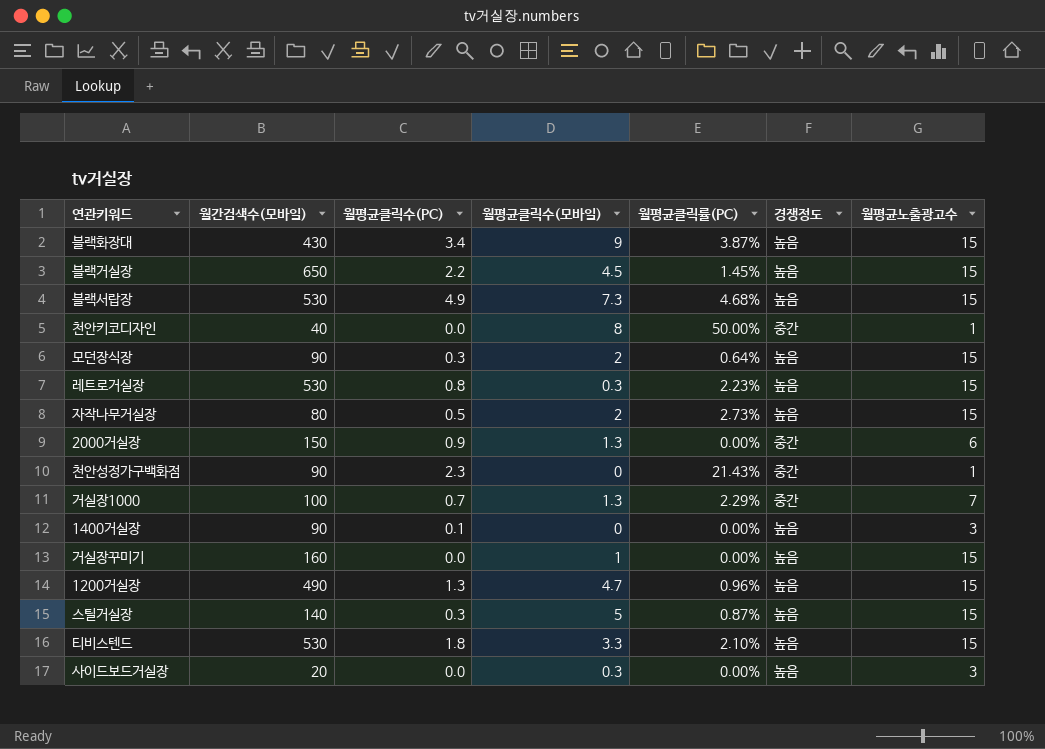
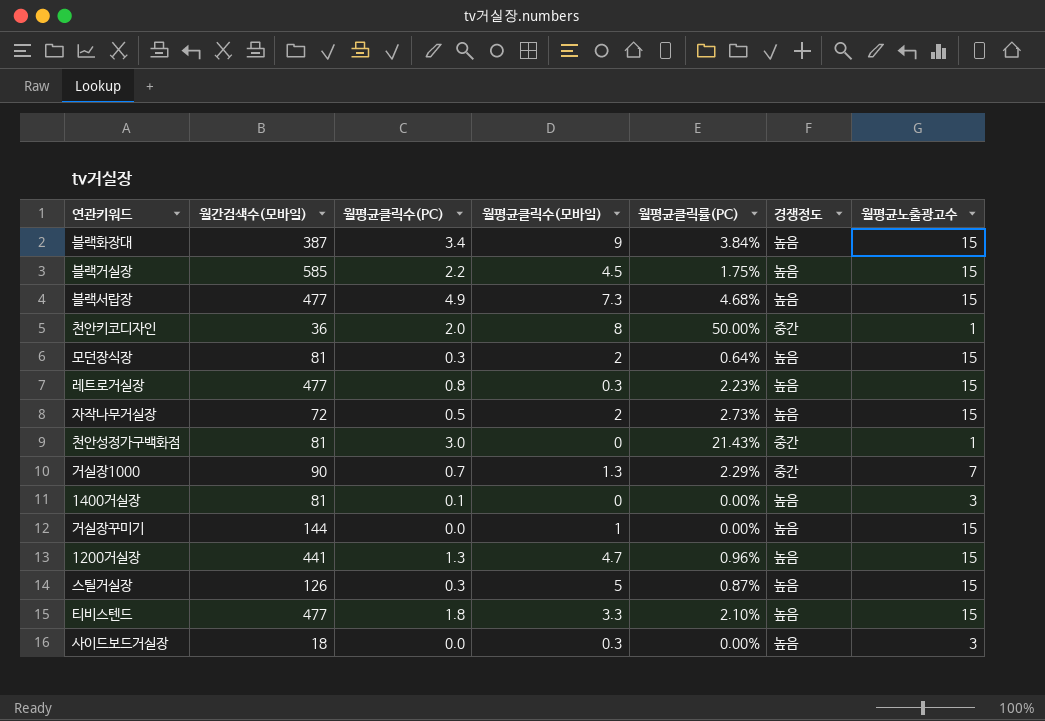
row 2000거실장: 150 | 0.9 | 1.3 | 0.00% | 중간 | 6 -> none
블랙화장대 | 월간검색수(모바일): 430 -> 387
블랙화장대 | 월평균클릭률(PC): 3.87% -> 3.84%
블랙거실장 | 월간검색수(모바일): 650 -> 585
블랙거실장 | 월평균클릭률(PC): 1.45% -> 1.75%
블랙서랍장 | 월간검색수(모바일): 530 -> 477
천안키코디자인 | 월간검색수(모바일): 40 -> 36
천안키코디자인 | 월평균클릭수(PC): 0.0 -> 2.0
모던장식장 | 월간검색수(모바일): 90 -> 81
레트로거실장 | 월간검색수(모바일): 530 -> 477
자작나무거실장 | 월간검색수(모바일): 80 -> 72
천안성정가구백화점 | 월간검색수(모바일): 90 -> 81
천안성정가구백화점 | 월평균클릭수(PC): 2.3 -> 3.0
거실장1000 | 월간검색수(모바일): 100 -> 90
1400거실장 | 월간검색수(모바일): 90 -> 81
거실장꾸미기 | 월간검색수(모바일): 160 -> 144
1200거실장 | 월간검색수(모바일): 490 -> 441
스틸거실장 | 월간검색수(모바일): 140 -> 126
티비스텐드 | 월간검색수(모바일): 530 -> 477
사이드보드거실장 | 월간검색수(모바일): 20 -> 18

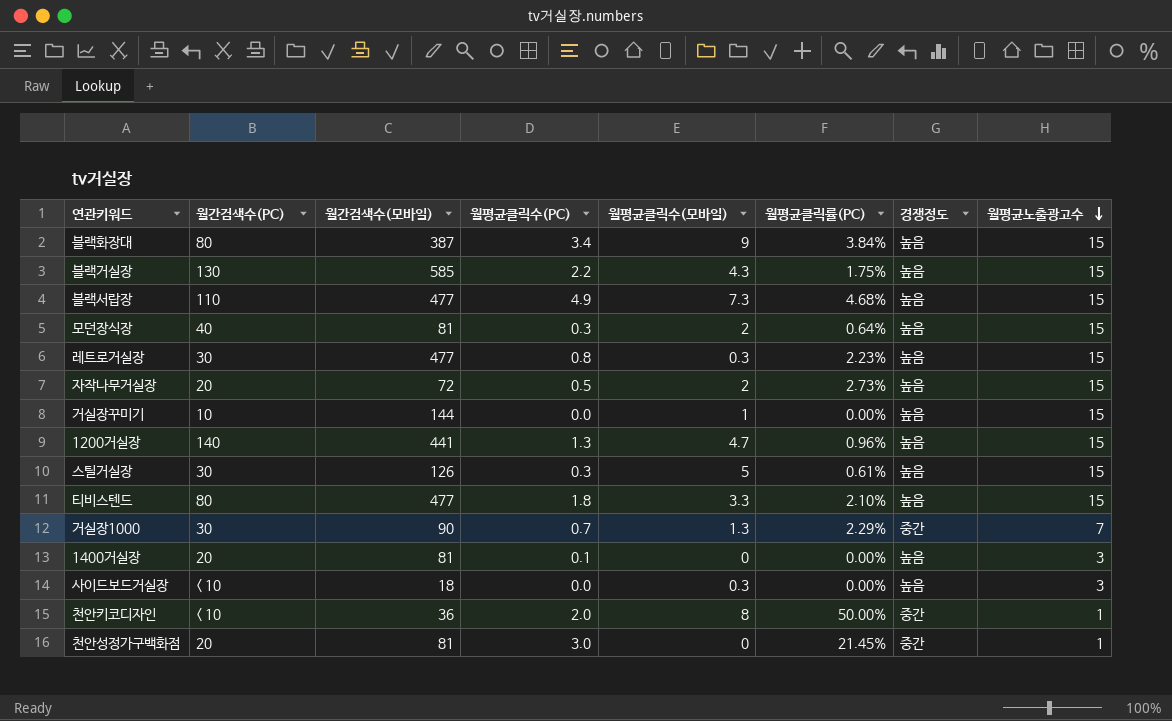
row order: none -> 월평균노출광고수 descending
column 월간검색수(PC) | position: none -> 2
블랙거실장 | 월평균클릭수(모바일): 4.5 -> 4.3
스틸거실장 | 월평균클릭률(PC): 0.87% -> 0.61%
천안성정가구백화점 | 월평균클릭률(PC): 21.43% -> 21.45%

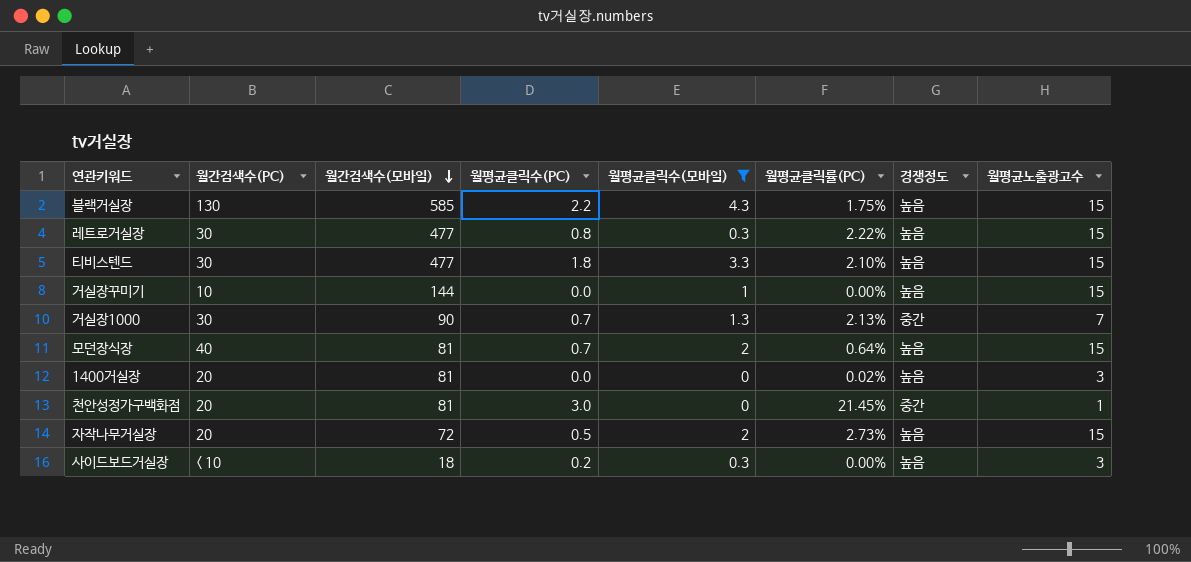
filter: none -> 월평균클릭수(모바일) <= 4.3
row order: 월평균노출광고수 descending -> 월간검색수(모바일) descending
레트로거실장 | 월평균클릭률(PC): 2.23% -> 2.22%
티비스텐드 | 월간검색수(PC): 80 -> 30
거실장1000 | 월평균클릭률(PC): 2.29% -> 2.13%
모던장식장 | 월평균클릭수(PC): 0.3 -> 0.7
1400거실장 | 월평균클릭수(PC): 0.1 -> 0.0
1400거실장 | 월평균클릭률(PC): 0.00% -> 0.02%
사이드보드거실장 | 월평균클릭수(PC): 0.0 -> 0.2

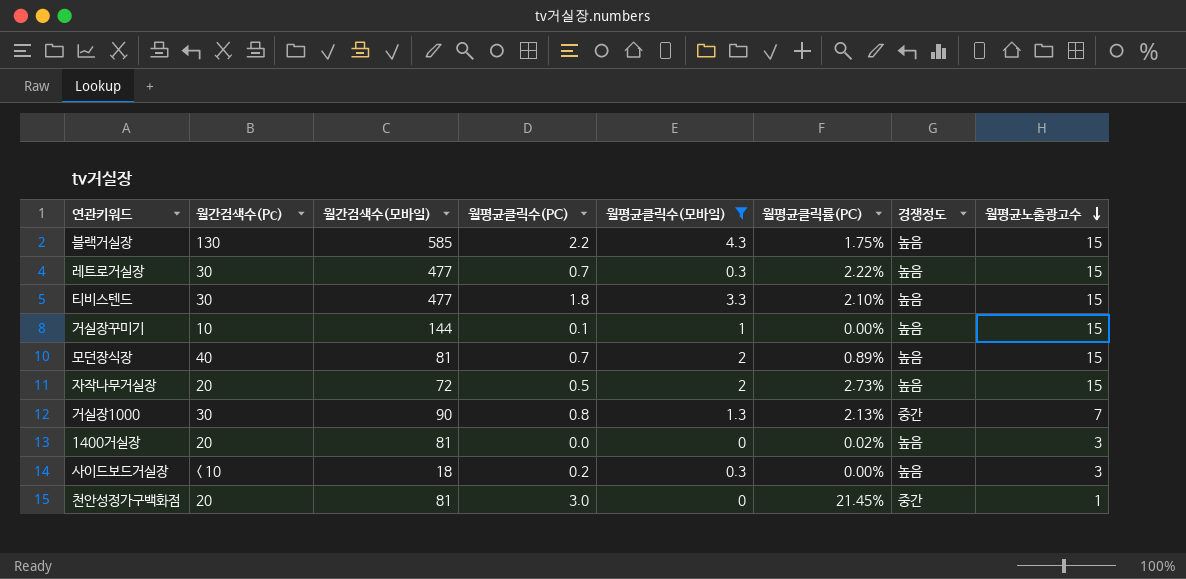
row order: 월간검색수(모바일) descending -> 월평균노출광고수 descending
column name: 월간검색수(PC) -> 월간검색수(Pc)
레트로거실장 | 월평균클릭수(PC): 0.8 -> 0.7
거실장꾸미기 | 월평균클릭수(PC): 0.0 -> 0.1
모던장식장 | 월평균클릭률(PC): 0.64% -> 0.89%
거실장1000 | 월평균클릭수(PC): 0.7 -> 0.8

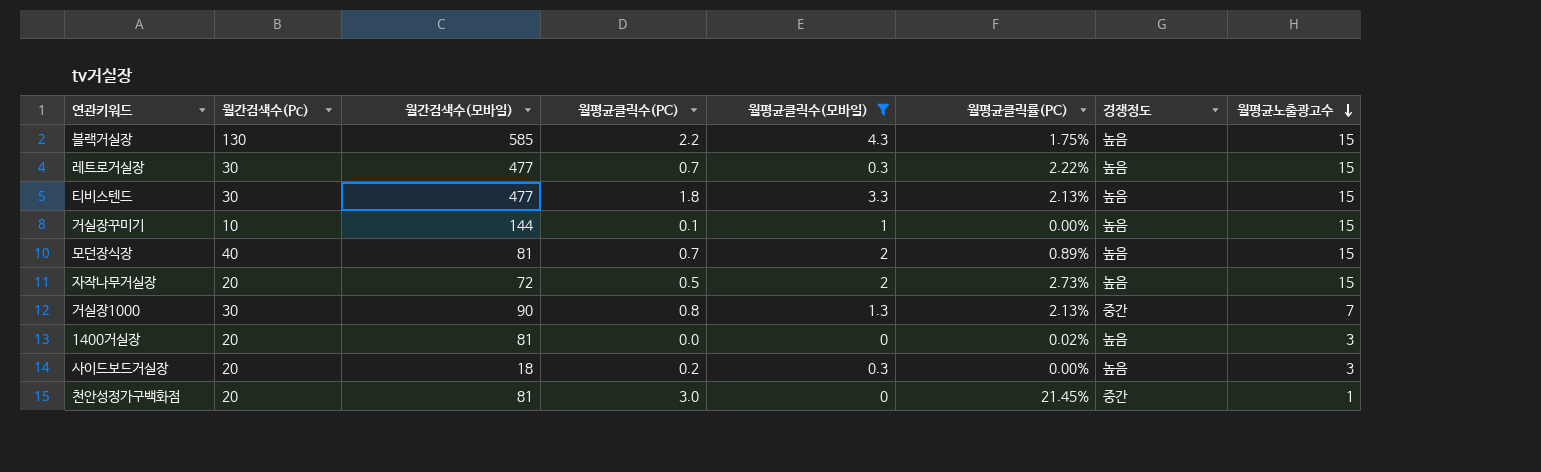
티비스텐드 | 월평균클릭률(PC): 2.10% -> 2.13%
사이드보드거실장 | 월간검색수(Pc): < 10 -> 20

